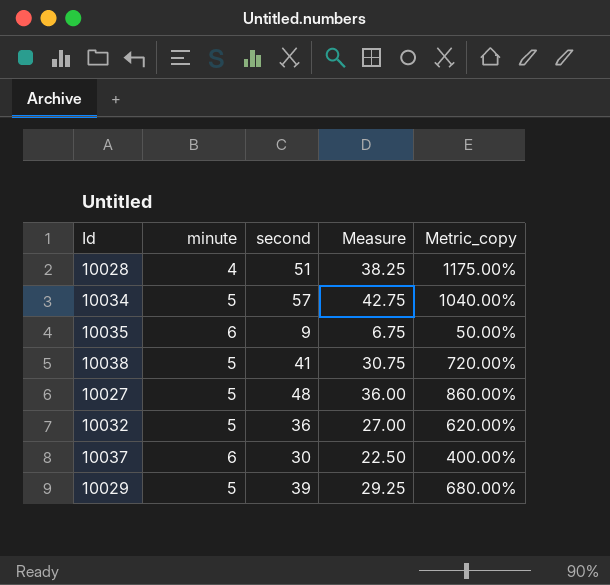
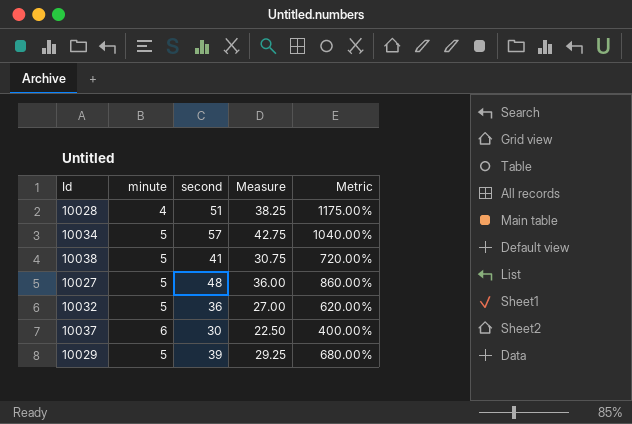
column name: Metric_copy -> Metric
row 10035: 6 | 9 | 6.75 | 50.00% -> none

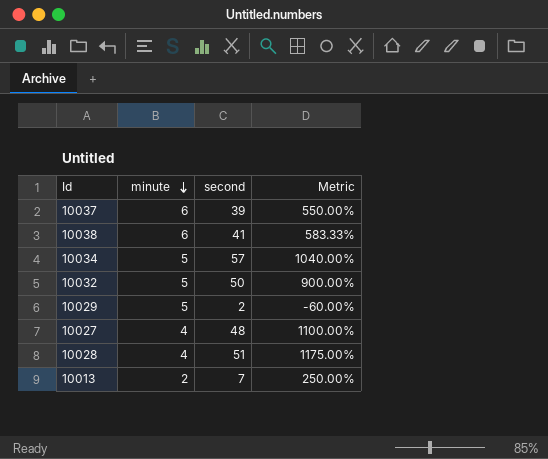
row order: none -> minute descending
column Measure | formula: [second] * 0.75 -> none
10037 | second: 30 -> 39
10037 | Metric: 400.00% -> 550.00%
10038 | minute: 5 -> 6
10038 | Metric: 720.00% -> 583.33%
10032 | second: 36 -> 50
10032 | Metric: 620.00% -> 900.00%
10029 | second: 39 -> 2
10029 | Metric: 680.00% -> -60.00%
10027 | minute: 5 -> 4
10027 | Metric: 860.00% -> 1100.00%
row 10013: none -> 2 | 7 | 250.00%

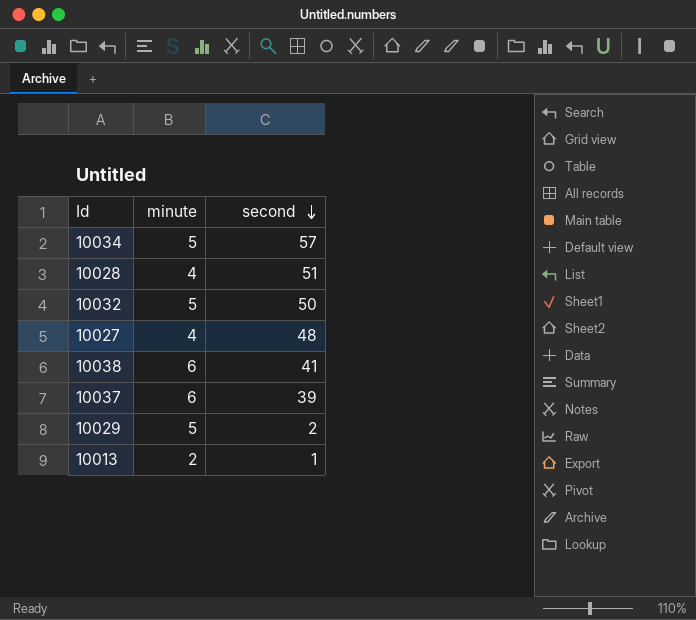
row order: minute descending -> second descending
column Metric | formula: ([second] - [minute]) / [minute] -> none
10013 | second: 7 -> 1

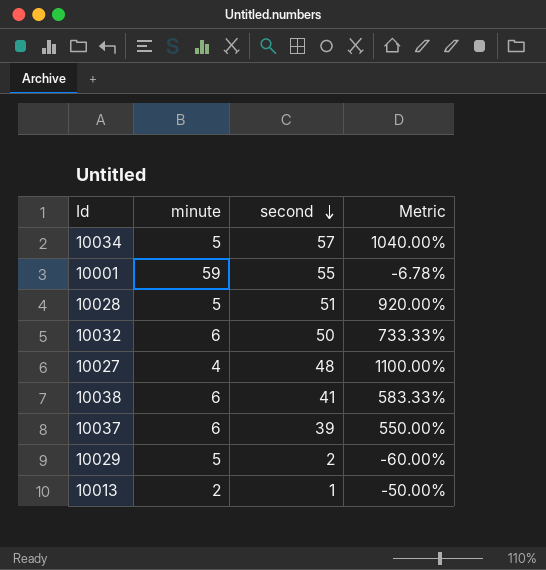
column Metric | formula: none -> ([second] - [minute]) / [minute]
row 10001: none -> 59 | 55 | -6.78%
10028 | minute: 4 -> 5
10032 | minute: 5 -> 6

